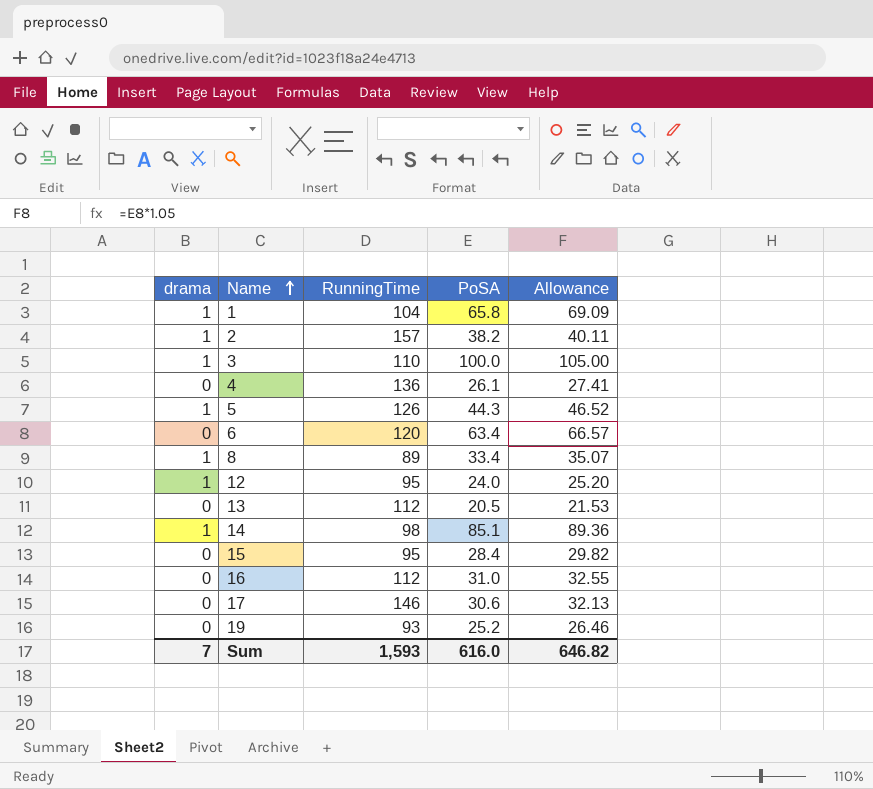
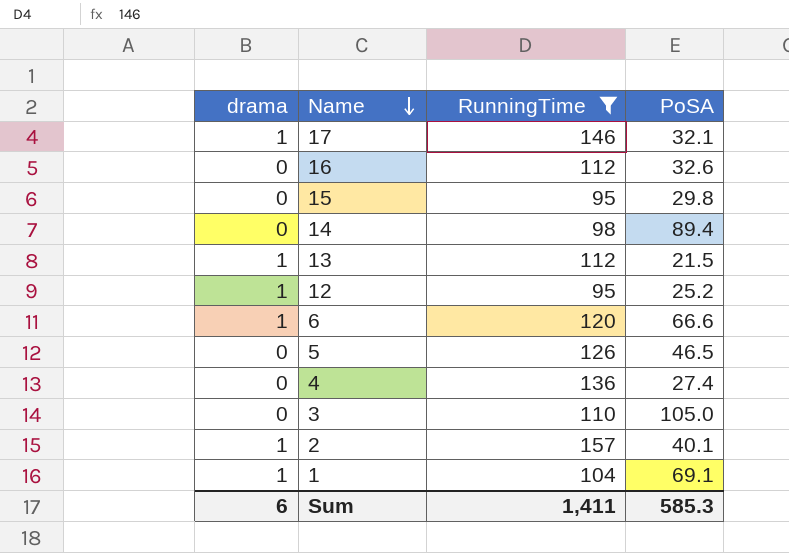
filter: none -> RunningTime >= 95
row order: Name ascending -> Name descending
column Allowance | formula: [PoSA] * 1.05 -> none
17 | drama: 0 -> 1
17 | PoSA: 30.6 -> 32.1
16 | PoSA: 31.0 -> 32.6
15 | PoSA: 28.4 -> 29.8
14 | drama: 1 -> 0
14 | PoSA: 85.1 -> 89.4
13 | drama: 0 -> 1
13 | PoSA: 20.5 -> 21.5
12 | PoSA: 24.0 -> 25.2
6 | drama: 0 -> 1
6 | PoSA: 63.4 -> 66.6
5 | drama: 1 -> 0
5 | PoSA: 44.3 -> 46.5
4 | PoSA: 26.1 -> 27.4
3 | drama: 1 -> 0
3 | PoSA: 100.0 -> 105.0
2 | PoSA: 38.2 -> 40.1
1 | PoSA: 65.8 -> 69.1
Sum | drama: 7 -> 6
Sum | RunningTime: 1,593 -> 1,411
Sum | PoSA: 616.0 -> 585.3

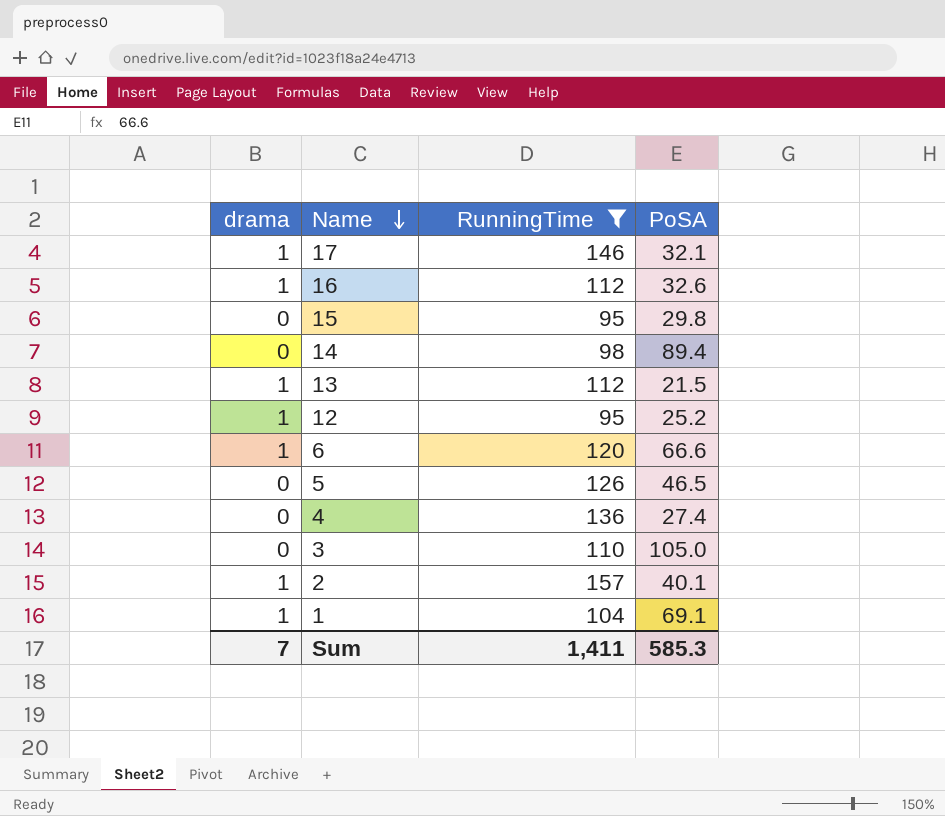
16 | drama: 0 -> 1
Sum | drama: 6 -> 7

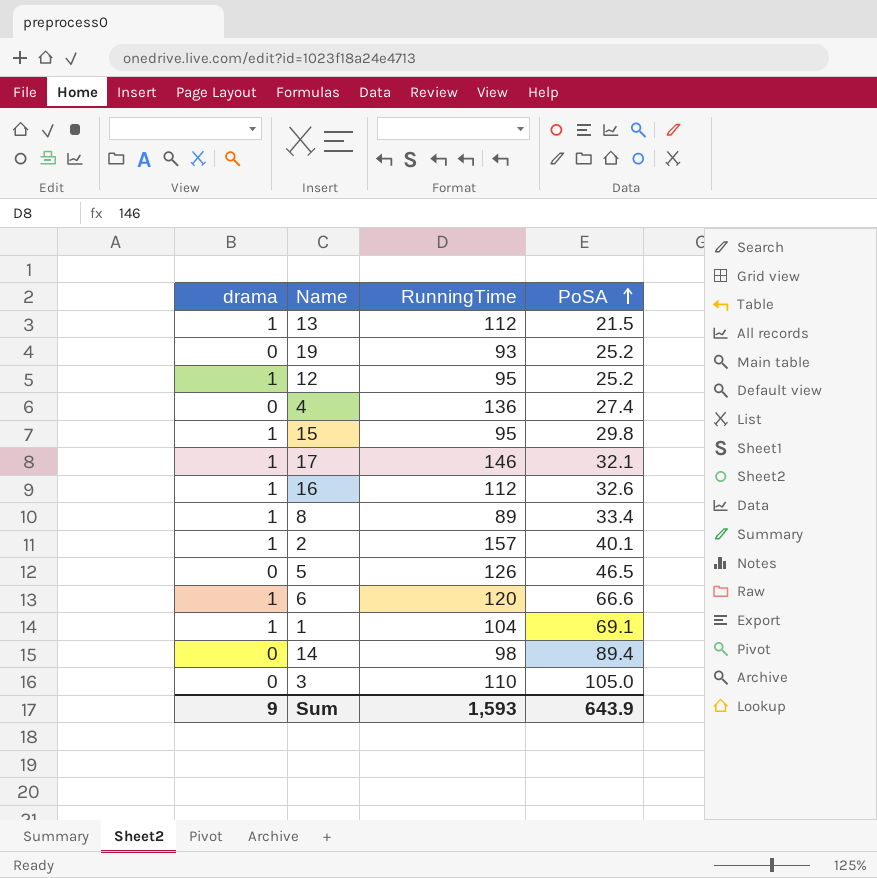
filter: RunningTime >= 95 -> none
row order: Name descending -> PoSA ascending
15 | drama: 0 -> 1
Sum | drama: 7 -> 9
Sum | RunningTime: 1,411 -> 1,593
Sum | PoSA: 585.3 -> 643.9

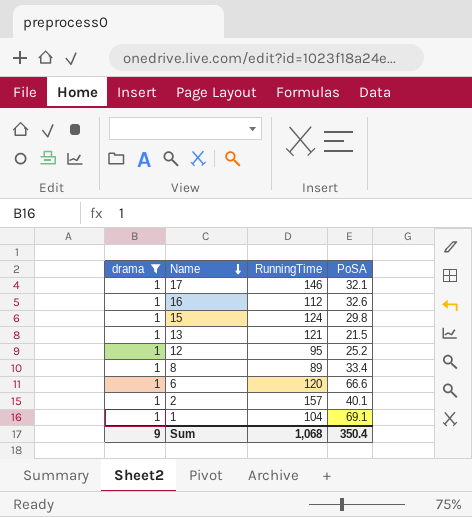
filter: none -> drama = 1
row order: PoSA ascending -> Name descending
15 | RunningTime: 95 -> 124
13 | RunningTime: 112 -> 121
Sum | RunningTime: 1,593 -> 1,068
Sum | PoSA: 643.9 -> 350.4

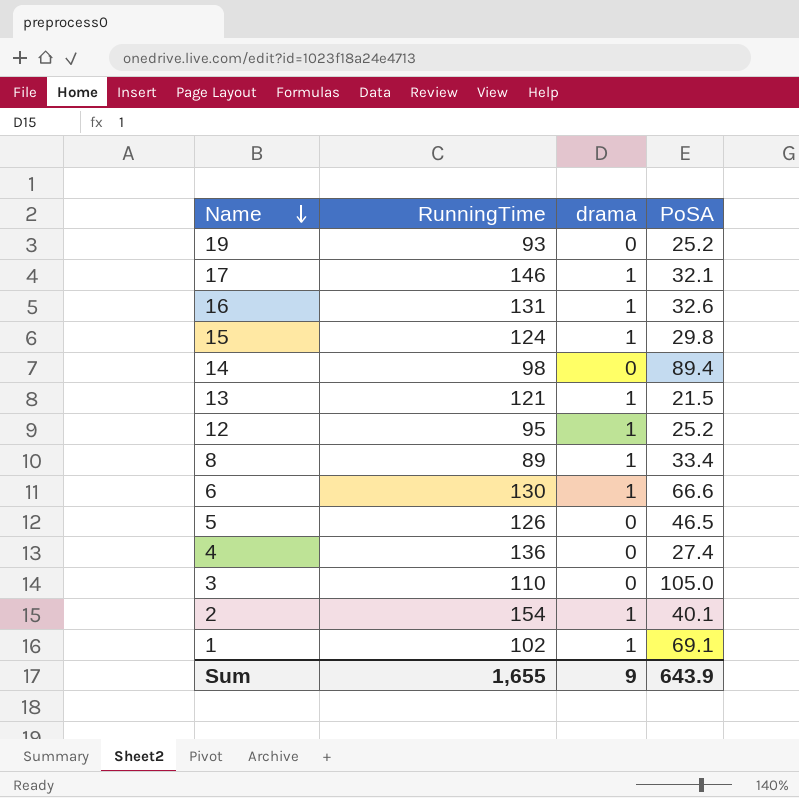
filter: drama = 1 -> none
column drama | position: 1 -> 3
16 | RunningTime: 112 -> 131
6 | RunningTime: 120 -> 130
2 | RunningTime: 157 -> 154
1 | RunningTime: 104 -> 102
Sum | RunningTime: 1,068 -> 1,655
Sum | PoSA: 350.4 -> 643.9

